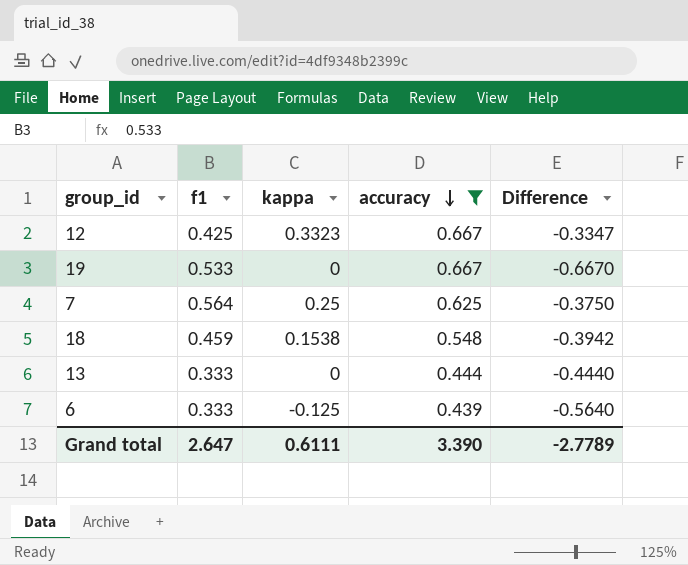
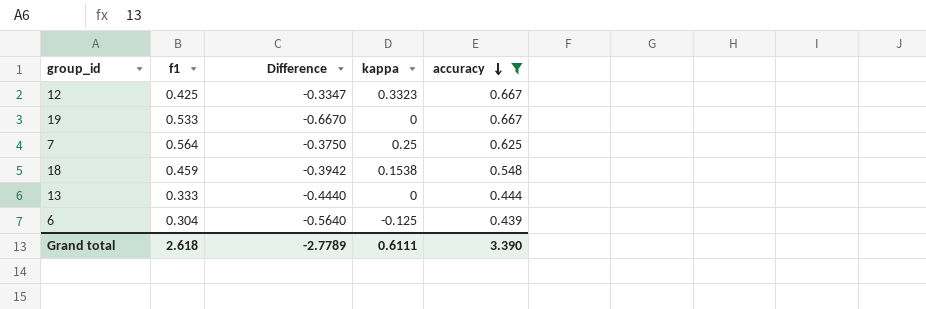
column Difference | position: 5 -> 3
6 | f1: 0.333 -> 0.304
Grand total | f1: 2.647 -> 2.618

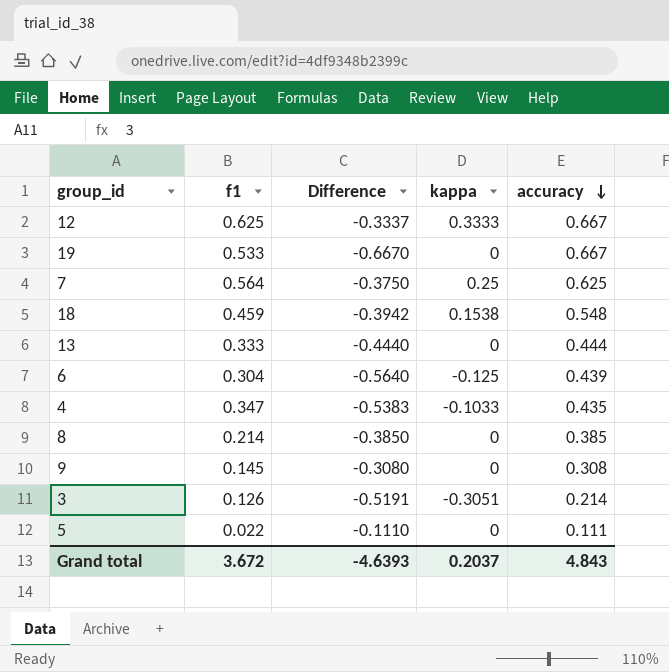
filter: accuracy >= 0.439 -> none
12 | f1: 0.425 -> 0.625
12 | Difference: -0.3347 -> -0.3337
12 | kappa: 0.3323 -> 0.3333
Grand total | f1: 2.618 -> 3.672
Grand total | Difference: -2.7789 -> -4.6393
Grand total | kappa: 0.6111 -> 0.2037
Grand total | accuracy: 3.390 -> 4.843

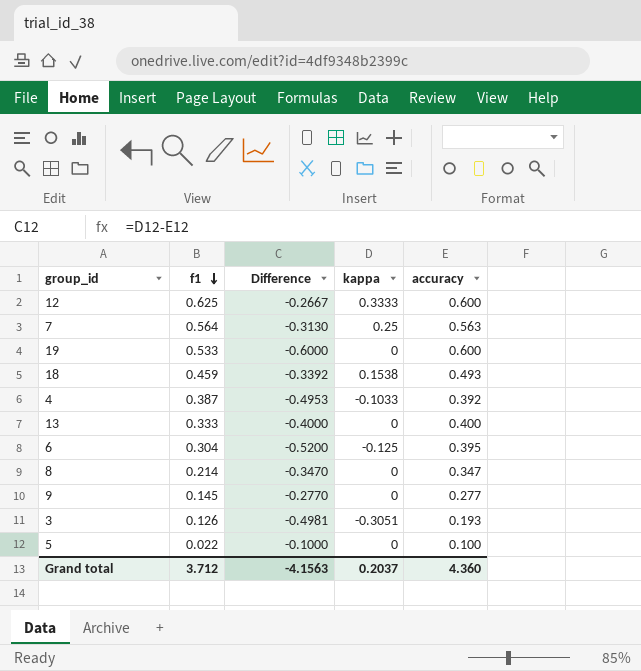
row order: accuracy descending -> f1 descending
12 | Difference: -0.3337 -> -0.2667
12 | accuracy: 0.667 -> 0.600
7 | Difference: -0.3750 -> -0.3130
7 | accuracy: 0.625 -> 0.563
19 | Difference: -0.6670 -> -0.6000
19 | accuracy: 0.667 -> 0.600
18 | Difference: -0.3942 -> -0.3392
18 | accuracy: 0.548 -> 0.493
4 | f1: 0.347 -> 0.387
4 | Difference: -0.5383 -> -0.4953
4 | accuracy: 0.435 -> 0.392
13 | Difference: -0.4440 -> -0.4000
13 | accuracy: 0.444 -> 0.400
6 | Difference: -0.5640 -> -0.5200
6 | accuracy: 0.439 -> 0.395
8 | Difference: -0.3850 -> -0.3470
8 | accuracy: 0.385 -> 0.347
9 | Difference: -0.3080 -> -0.2770
9 | accuracy: 0.308 -> 0.277
3 | Difference: -0.5191 -> -0.4981
3 | accuracy: 0.214 -> 0.193
5 | Difference: -0.1110 -> -0.1000
5 | accuracy: 0.111 -> 0.100
Grand total | f1: 3.672 -> 3.712
Grand total | Difference: -4.6393 -> -4.1563
Grand total | accuracy: 4.843 -> 4.360

